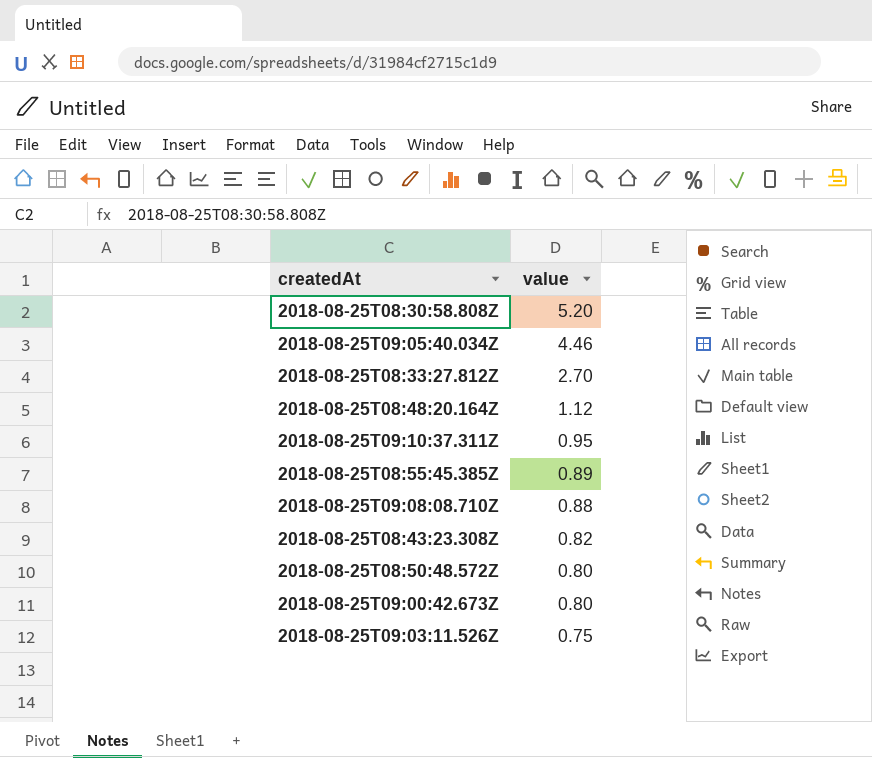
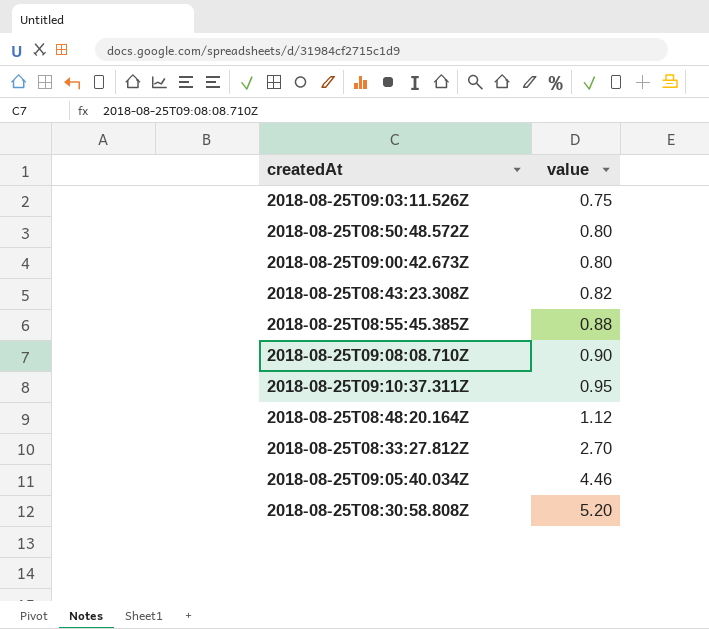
row order: value descending -> value ascending
2018-08-25T08:55:45.385Z | value: 0.89 -> 0.88
2018-08-25T09:08:08.710Z | value: 0.88 -> 0.90

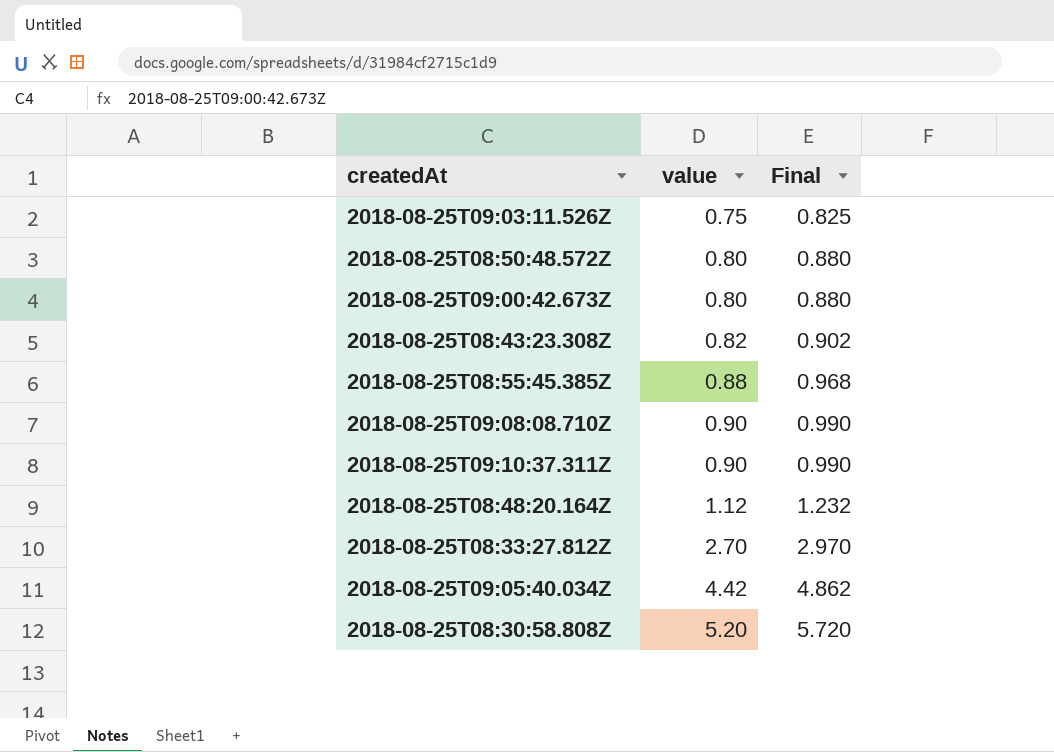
column Final | formula: none -> [value] * 1.1
2018-08-25T09:10:37.311Z | value: 0.95 -> 0.90
2018-08-25T09:05:40.034Z | value: 4.46 -> 4.42

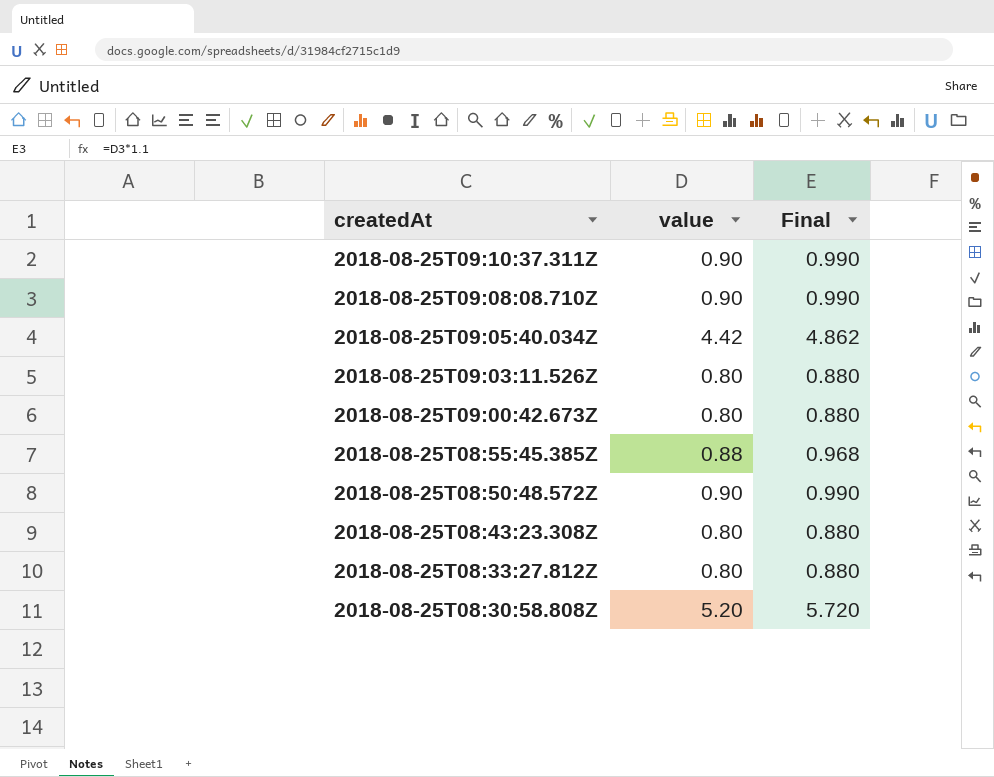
row order: value ascending -> createdAt descending
row 2018-08-25T08:48:20.164Z: 1.12 | 1.232 -> none
2018-08-25T09:03:11.526Z | value: 0.75 -> 0.80
2018-08-25T09:03:11.526Z | Final: 0.825 -> 0.880
2018-08-25T08:50:48.572Z | value: 0.80 -> 0.90
2018-08-25T08:50:48.572Z | Final: 0.880 -> 0.990
2018-08-25T08:43:23.308Z | value: 0.82 -> 0.80
2018-08-25T08:43:23.308Z | Final: 0.902 -> 0.880
2018-08-25T08:33:27.812Z | value: 2.70 -> 0.80
2018-08-25T08:33:27.812Z | Final: 2.970 -> 0.880

